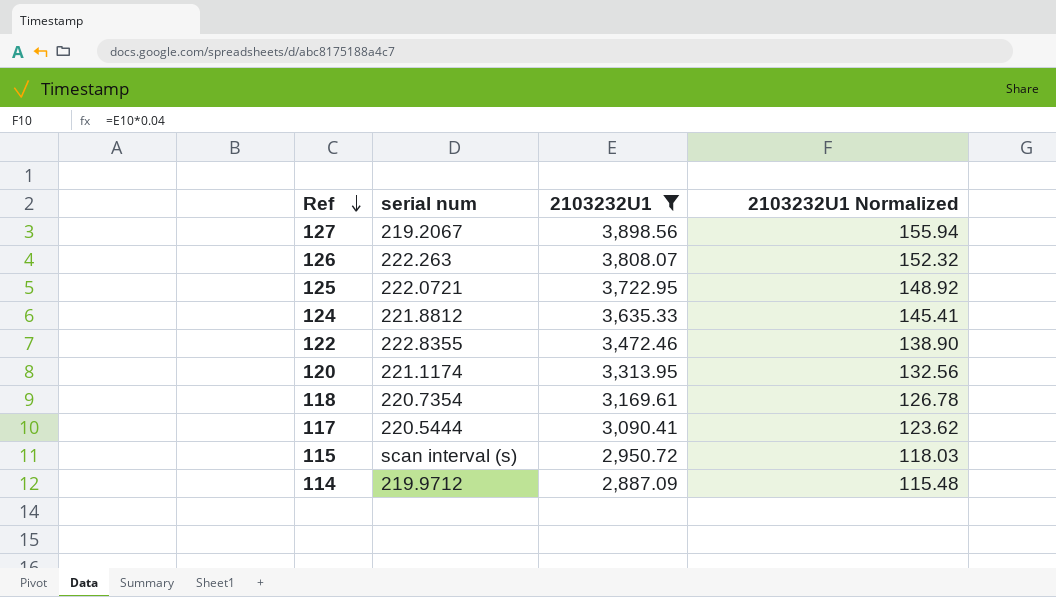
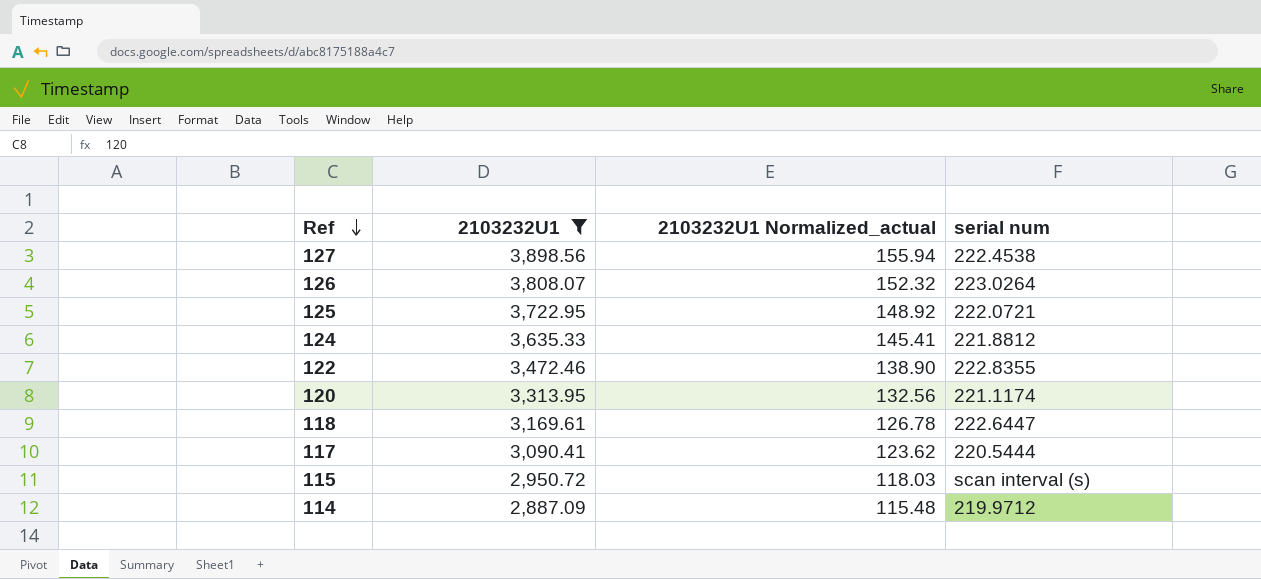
column name: 2103232U1 Normalized -> 2103232U1 Normalized_actual
column serial num | position: 2 -> 4
127 | serial num: 219.2067 -> 222.4538
126 | serial num: 222.263 -> 223.0264
118 | serial num: 220.7354 -> 222.6447

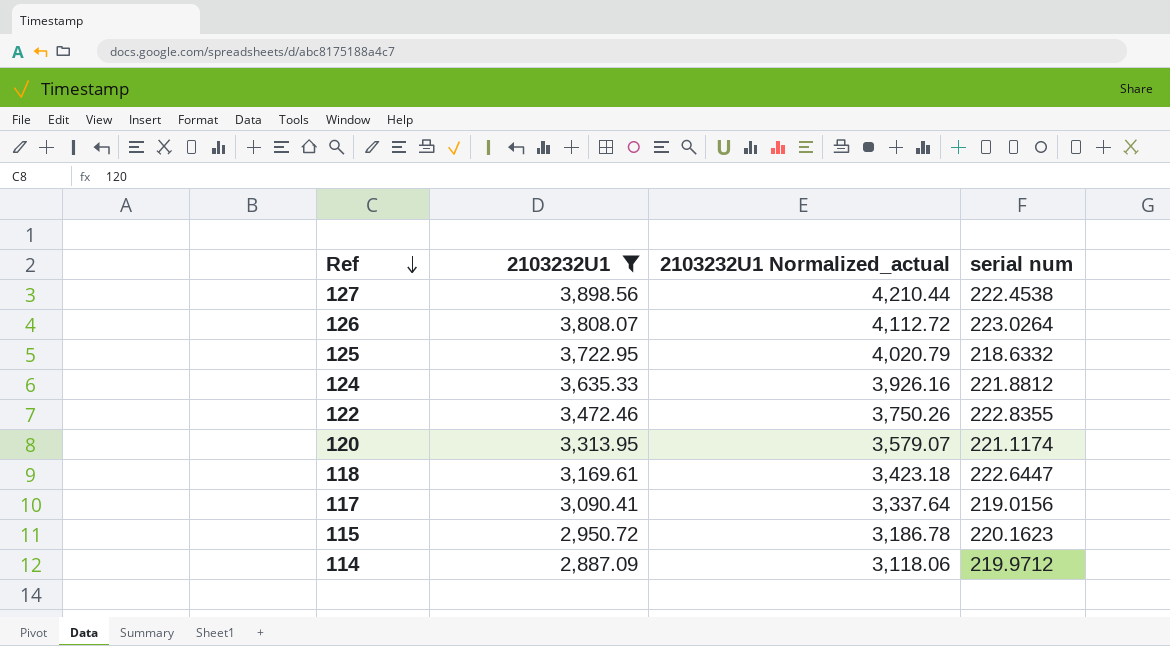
column 2103232U1 Normalized_actual | formula: [2103232U1] * 0.04 -> [2103232U1] * 1.08
125 | serial num: 222.0721 -> 218.6332
117 | serial num: 220.5444 -> 219.0156
115 | serial num: scan interval (s) -> 220.1623

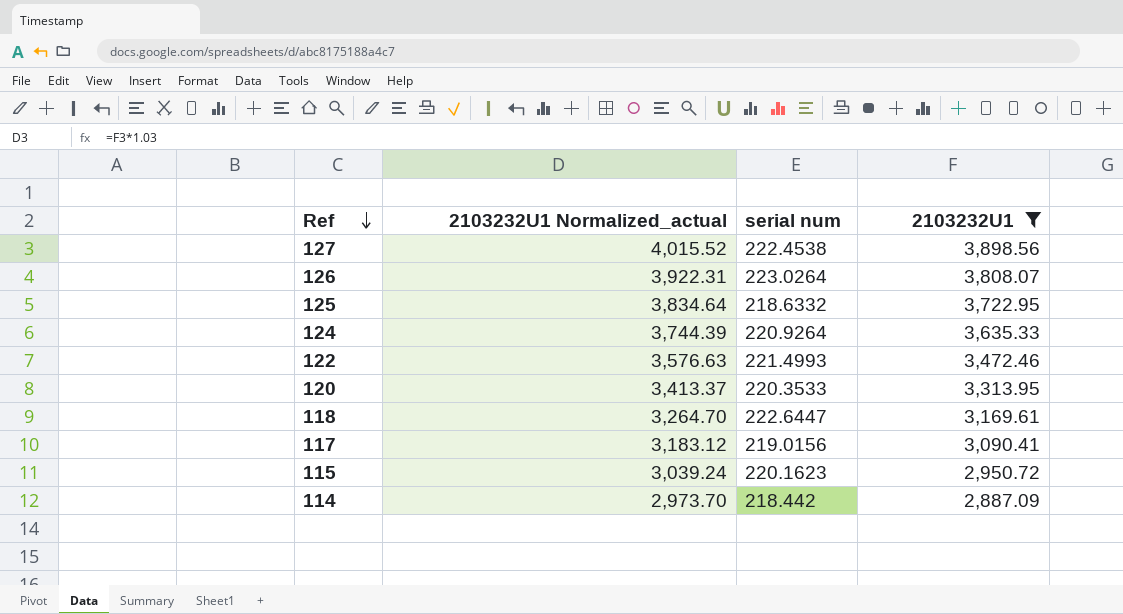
column 2103232U1 Normalized_actual | formula: [2103232U1] * 1.08 -> [2103232U1] * 1.03
column 2103232U1 | position: 2 -> 4
124 | serial num: 221.8812 -> 220.9264
122 | serial num: 222.8355 -> 221.4993
120 | serial num: 221.1174 -> 220.3533
114 | serial num: 219.9712 -> 218.442

